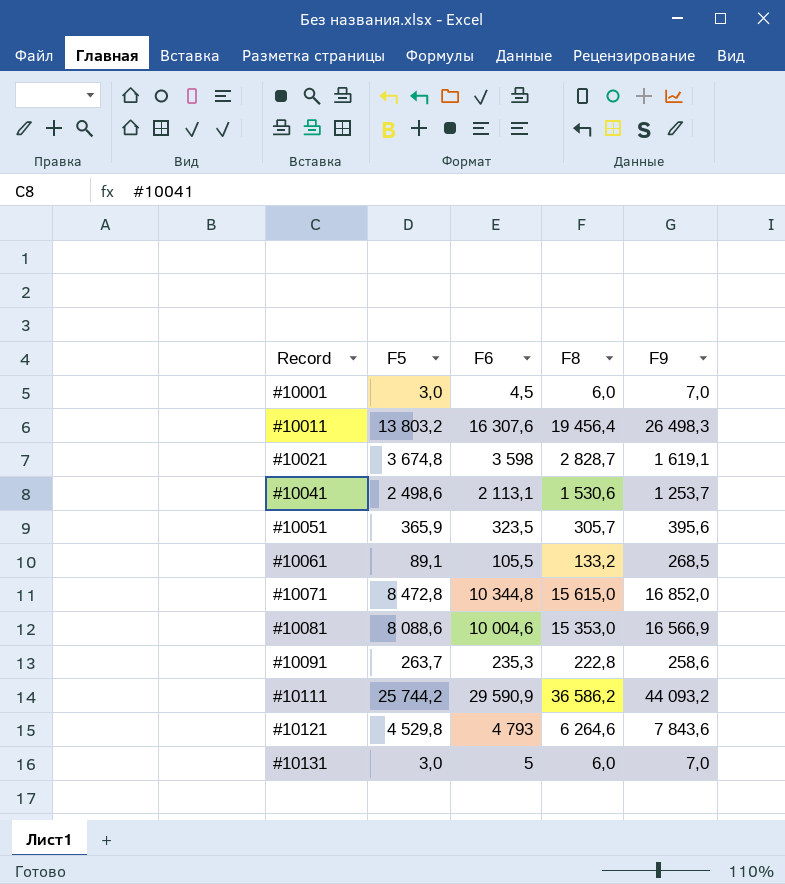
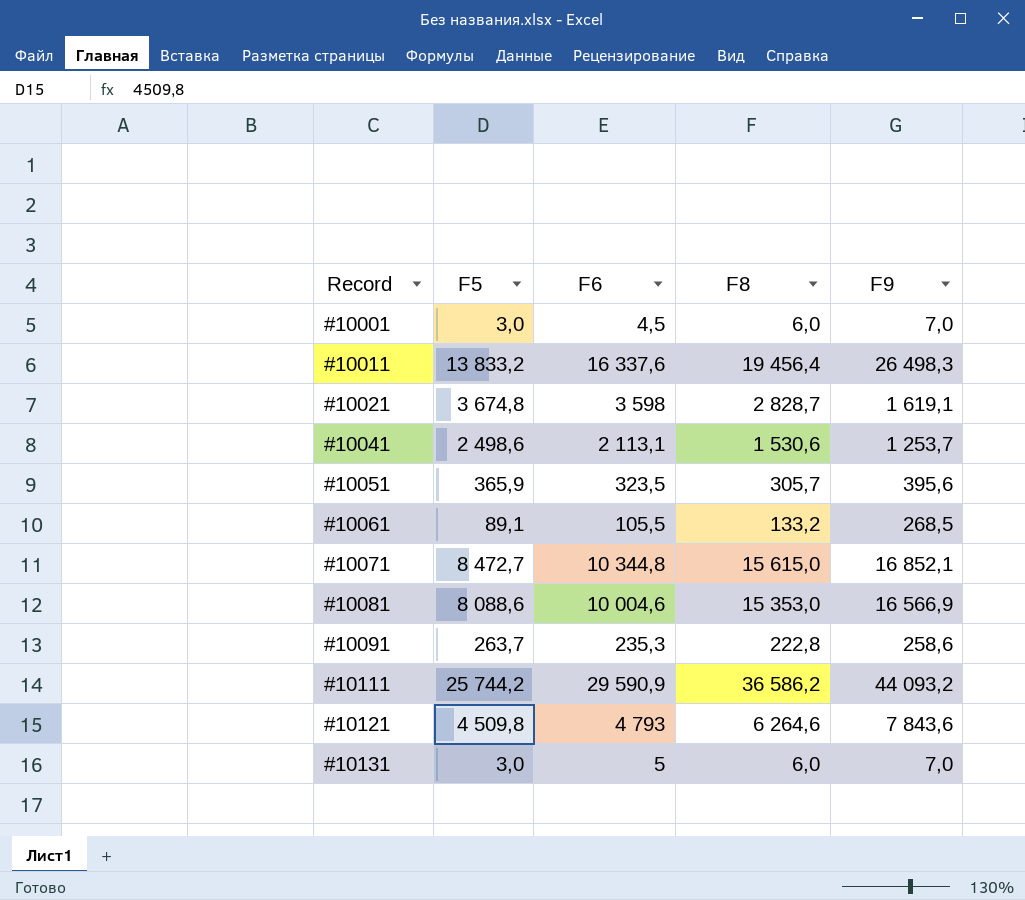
#10011 | F5: 13 803,2 -> 13 833,2
#10011 | F6: 16 307,6 -> 16 337,6
#10071 | F5: 8 472,8 -> 8 472,7
#10071 | F9: 16 852,0 -> 16 852,1
#10121 | F5: 4 529,8 -> 4 509,8

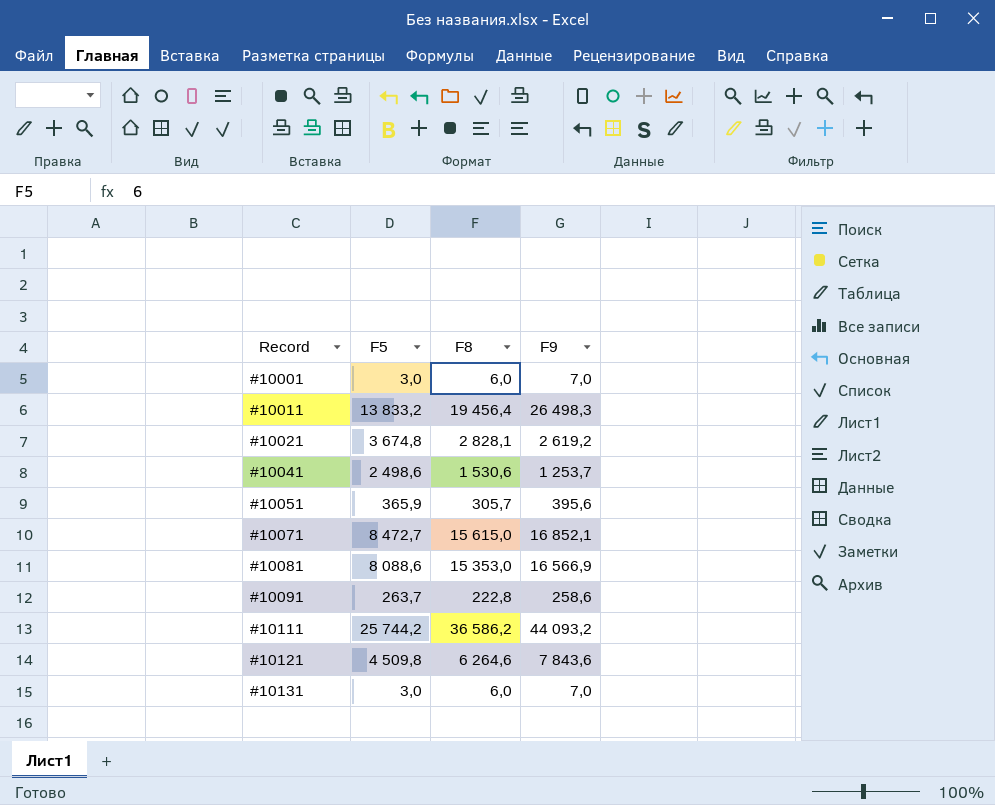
column F6 | position: 3 -> none
row #10061: 89,1 | 105,5 | 133,2 | 268,5 -> none
#10021 | F8: 2 828,7 -> 2 828,1
#10021 | F9: 1 619,1 -> 2 619,2

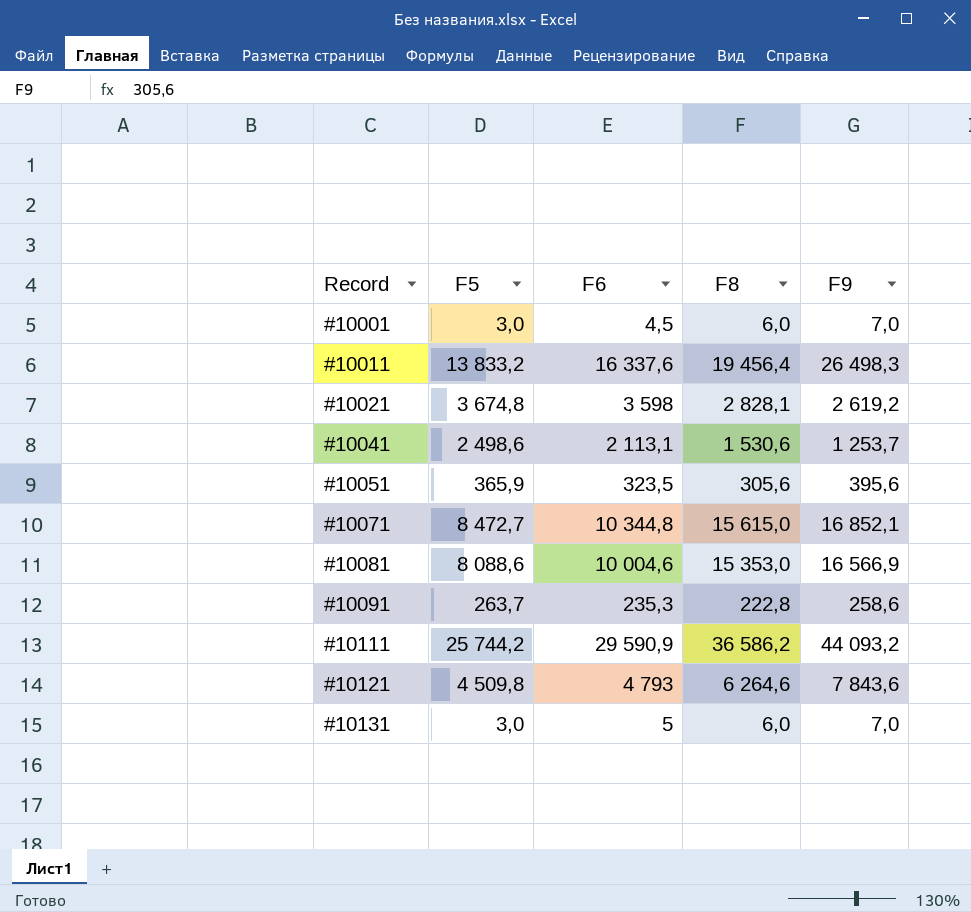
column F6 | position: none -> 3
#10051 | F8: 305,7 -> 305,6

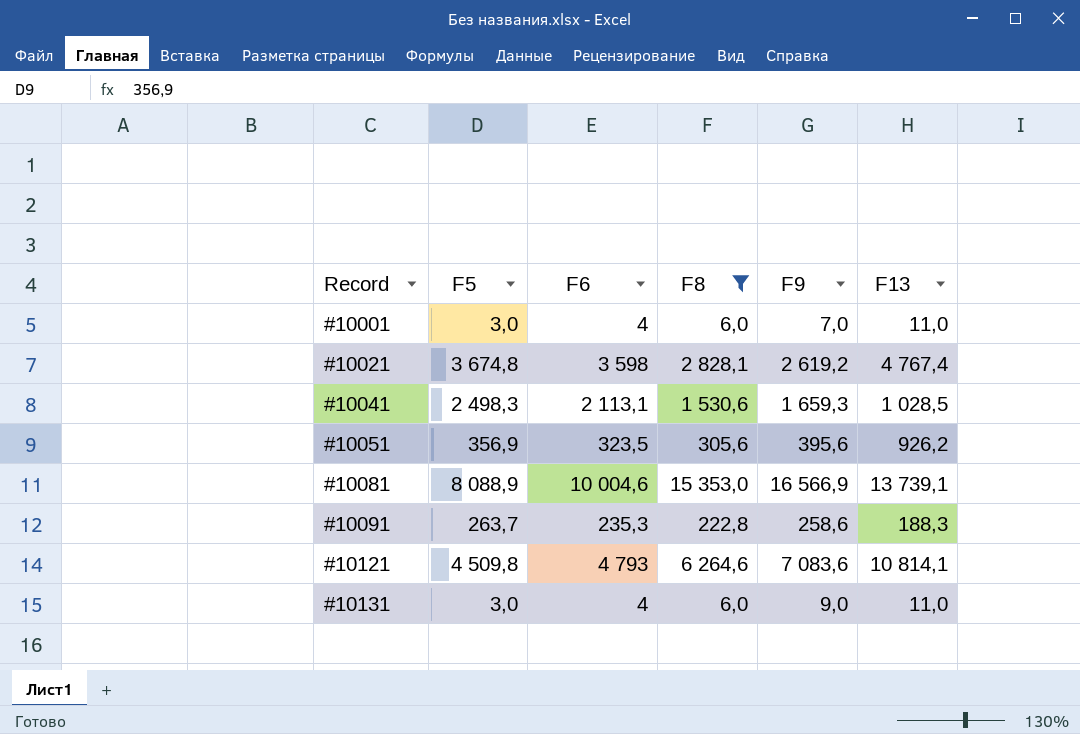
filter: none -> F8 <= 15 353,0
column F13 | position: none -> 6
#10001 | F6: 4,5 -> 4
#10041 | F5: 2 498,6 -> 2 498,3
#10041 | F9: 1 253,7 -> 1 659,3
#10051 | F5: 365,9 -> 356,9
#10081 | F5: 8 088,6 -> 8 088,9
#10121 | F9: 7 843,6 -> 7 083,6
#10131 | F6: 5 -> 4
#10131 | F9: 7,0 -> 9,0

